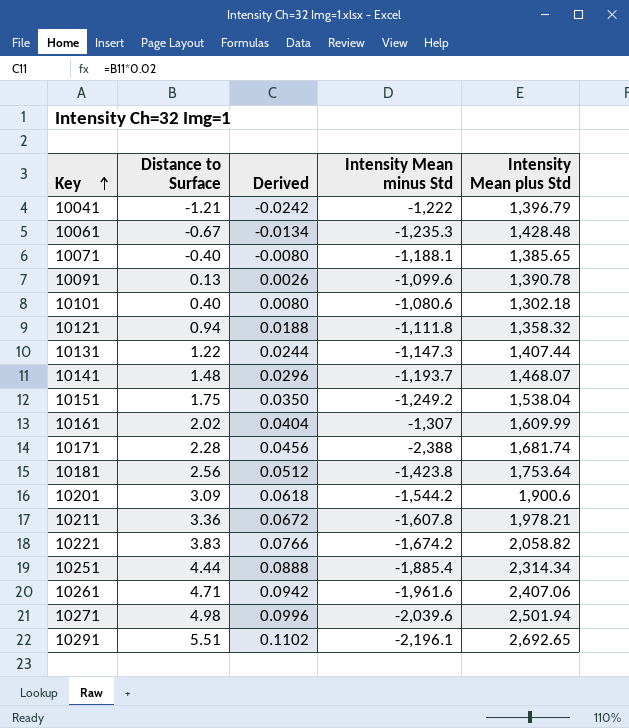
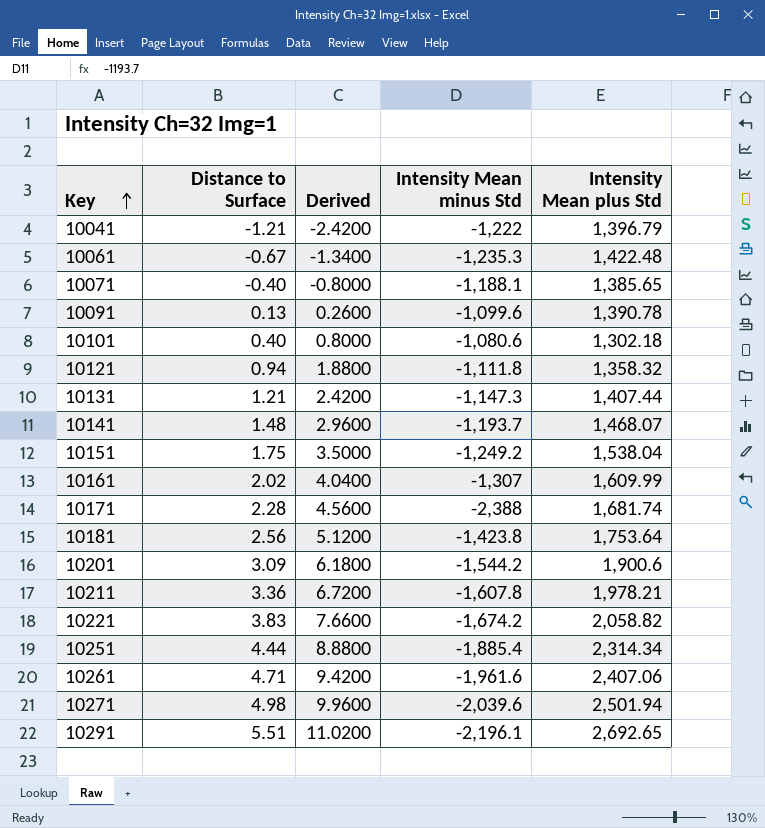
column Derived | formula: [Distance to Surface] * 0.02 -> [Distance to Surface] * 2
10061 | Intensity Mean plus Std: 1,428.48 -> 1,422.48
10131 | Distance to Surface: 1.22 -> 1.21

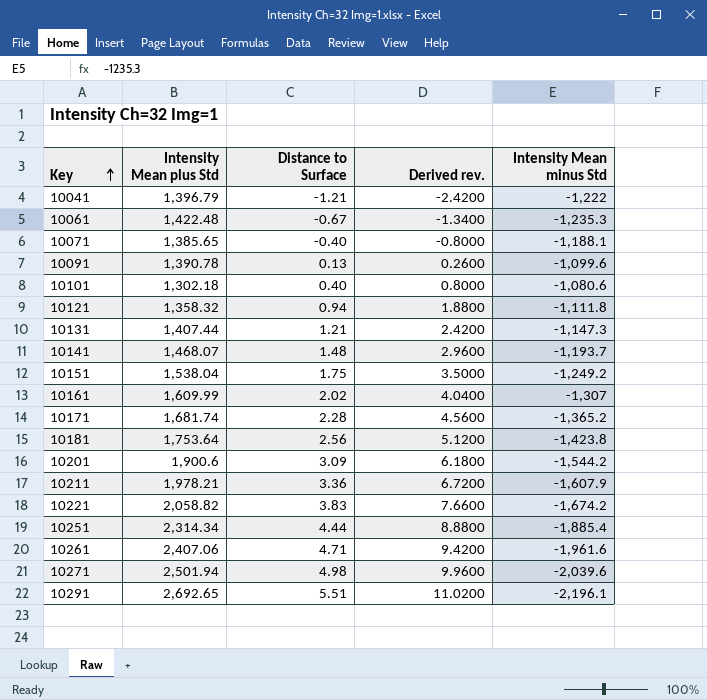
column Intensity Mean plus Std | position: 5 -> 2
column name: Derived -> Derived rev.
10171 | Intensity Mean minus Std: -2,388 -> -1,365.2
10211 | Intensity Mean minus Std: -1,607.8 -> -1,607.9

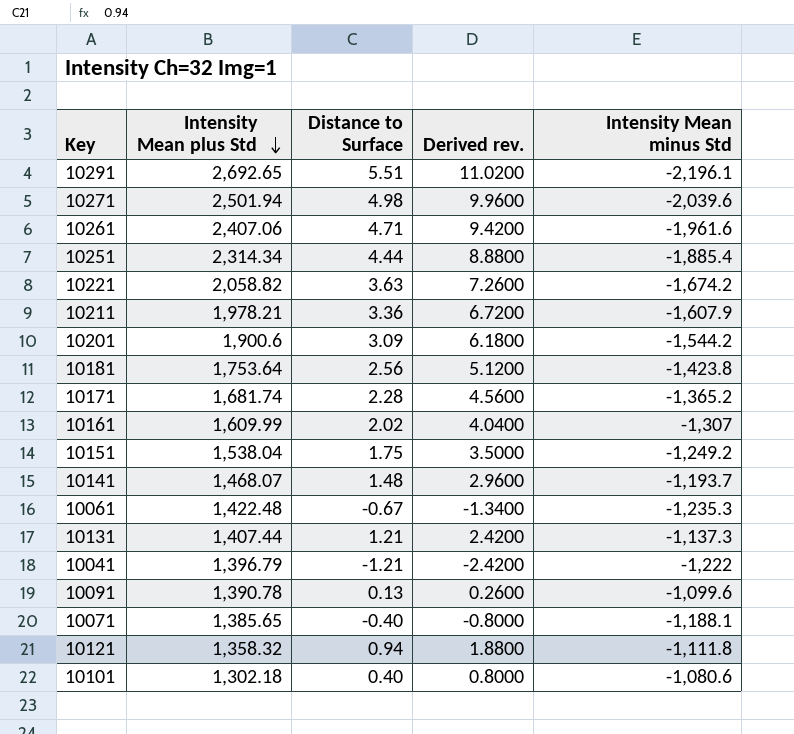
row order: Key ascending -> Intensity Mean plus Std descending
10221 | Distance to Surface: 3.83 -> 3.63
10221 | Derived rev.: 7.6600 -> 7.2600
10131 | Intensity Mean minus Std: -1,147.3 -> -1,137.3

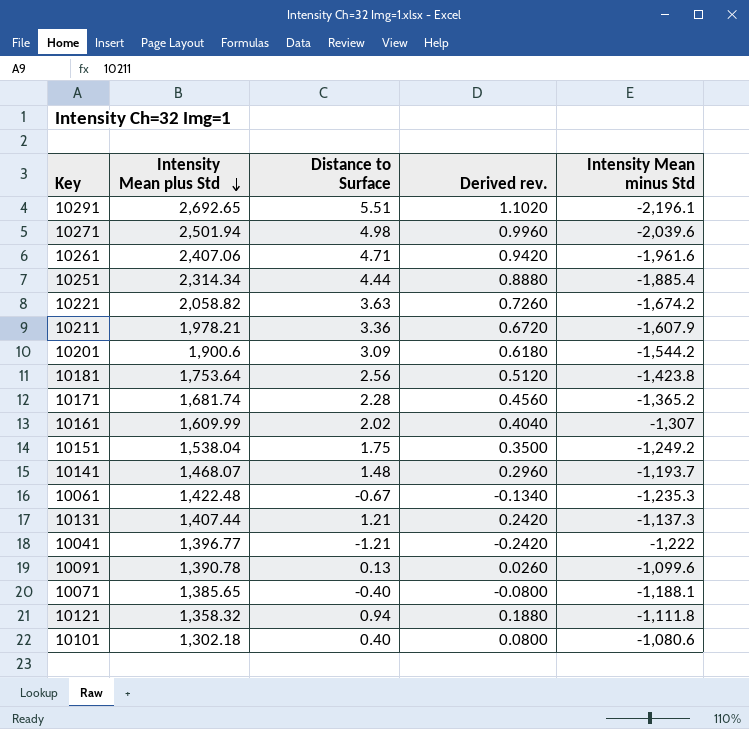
column Derived rev. | formula: [Distance to Surface] * 2 -> [Distance to Surface] * 0.2
10041 | Intensity Mean plus Std: 1,396.79 -> 1,396.77

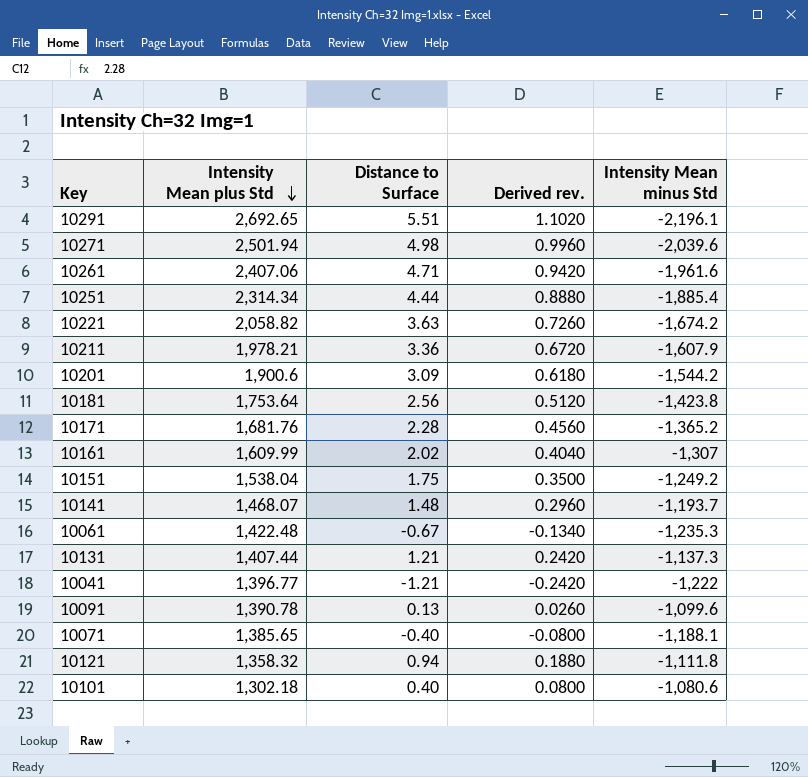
10171 | Intensity Mean plus Std: 1,681.74 -> 1,681.76

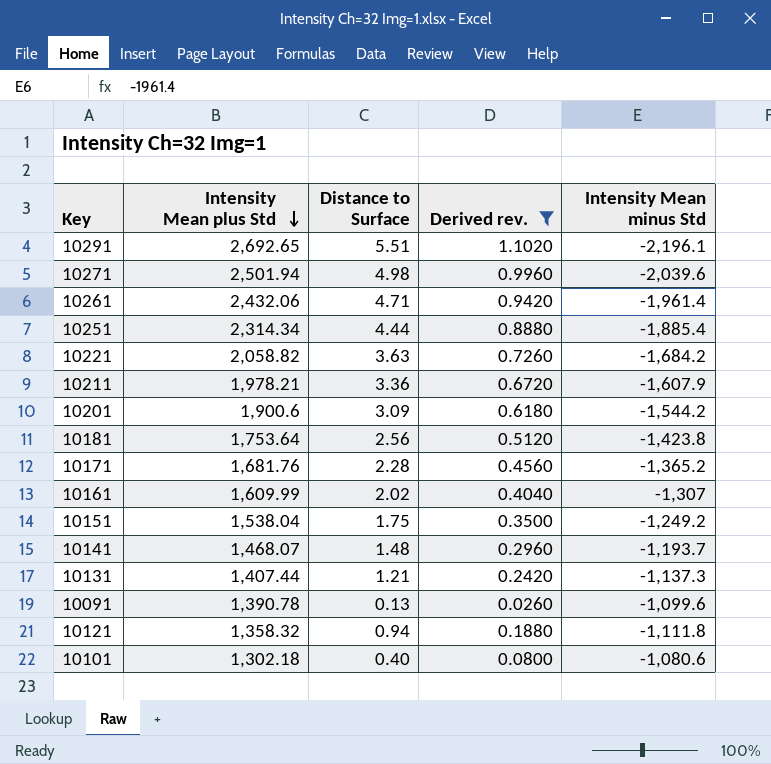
filter: none -> Derived rev. >= 0.0260
10261 | Intensity Mean plus Std: 2,407.06 -> 2,432.06
10261 | Intensity Mean minus Std: -1,961.6 -> -1,961.4
10221 | Intensity Mean minus Std: -1,674.2 -> -1,684.2

